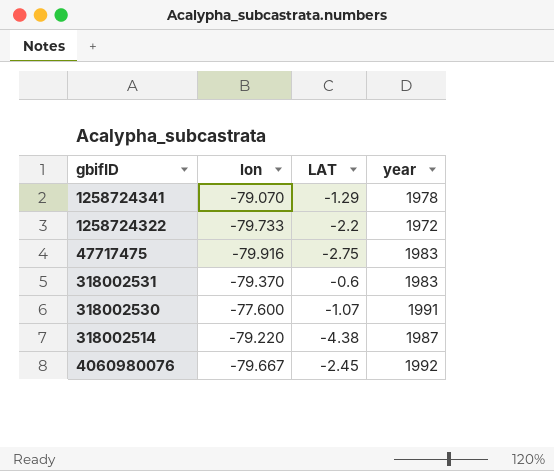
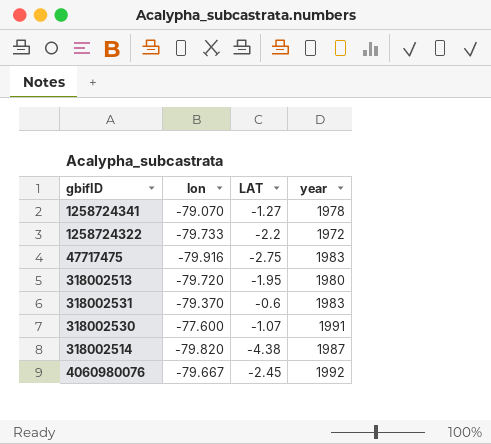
1258724341 | LAT: -1.29 -> -1.27
row 318002513: none -> -79.720 | -1.95 | 1980
318002514 | lon: -79.220 -> -79.820

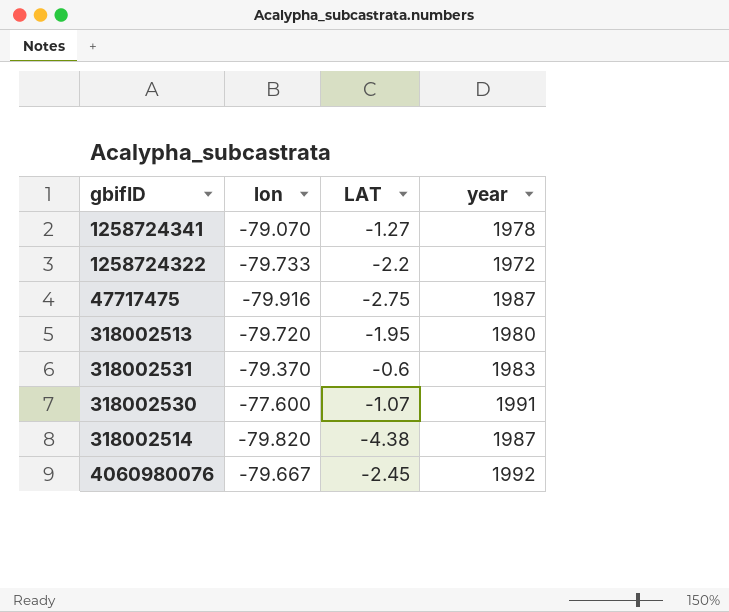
47717475 | year: 1983 -> 1987

